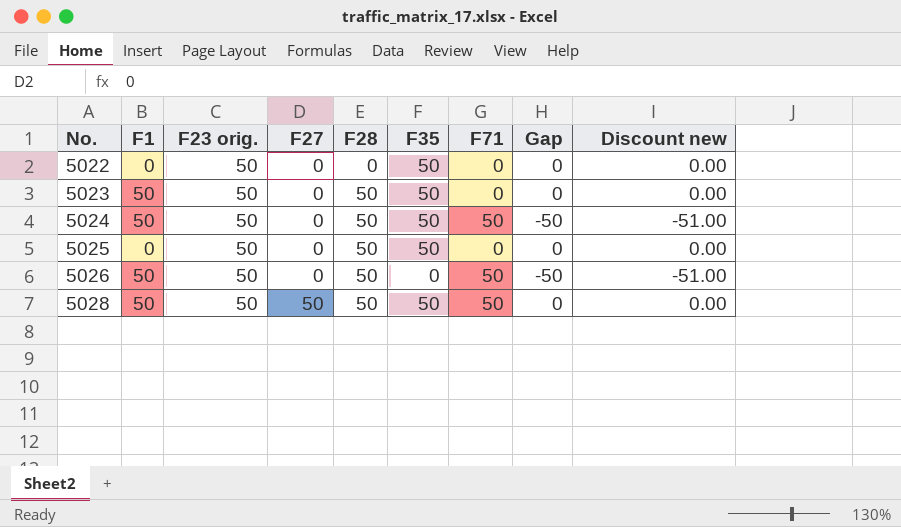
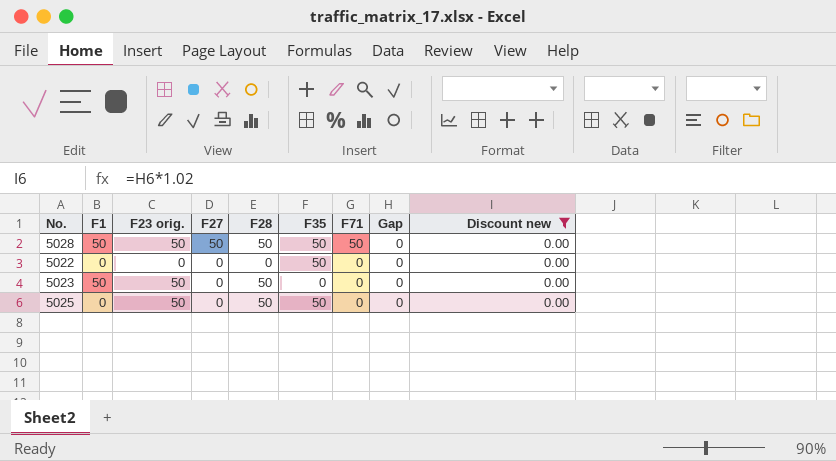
filter: none -> Discount new = 0.00
row order: No. ascending -> F27 descending
5022 | F23 orig.: 50 -> 0
5023 | F35: 50 -> 0

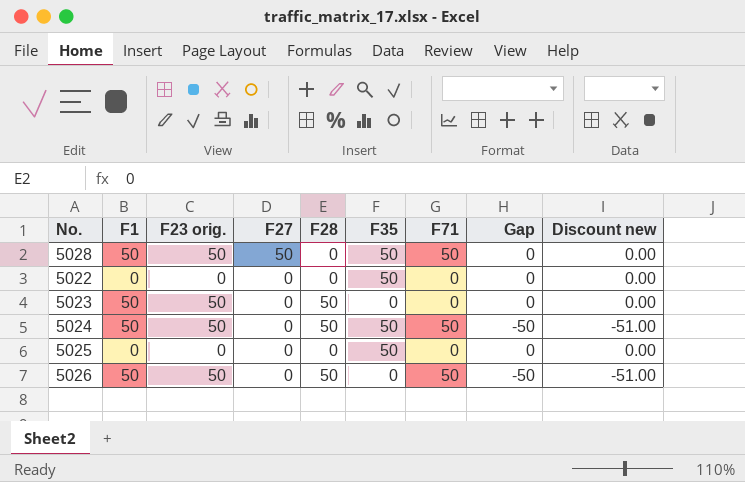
filter: Discount new = 0.00 -> none
5028 | F28: 50 -> 0
5025 | F23 orig.: 50 -> 0
5025 | F28: 50 -> 0

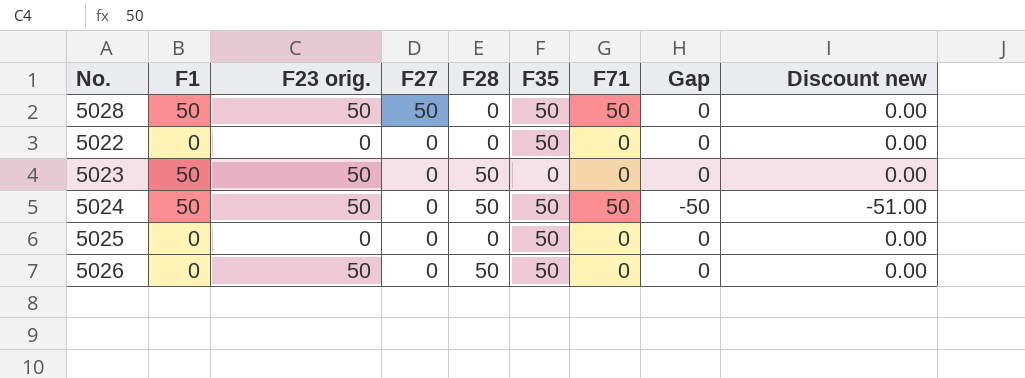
5026 | F1: 50 -> 0
5026 | F35: 0 -> 50
5026 | F71: 50 -> 0
5026 | Gap: -50 -> 0
5026 | Discount new: -51.00 -> 0.00

